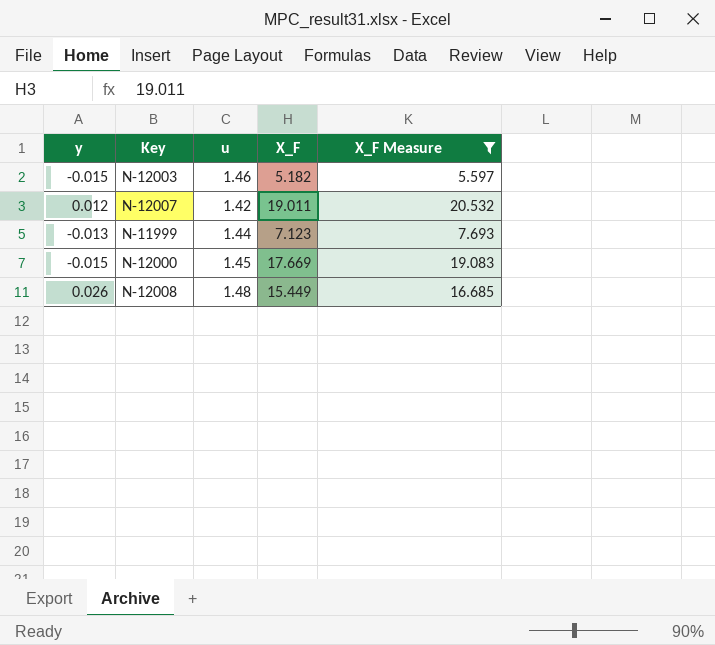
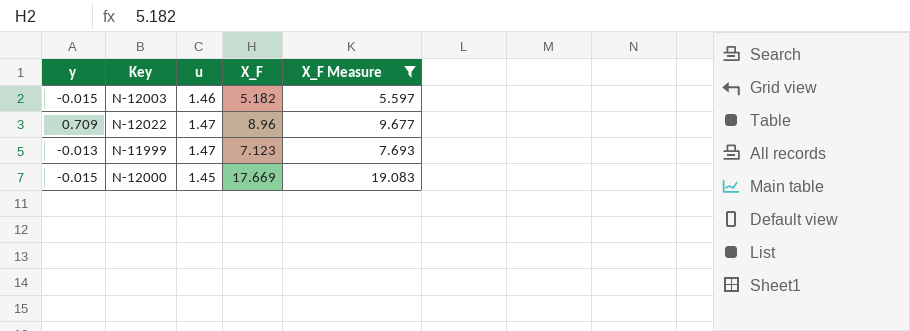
row N-12007: 0.012 | 1.42 | 19.011 | 20.532 -> none
row N-12008: 0.026 | 1.48 | 15.449 | 16.685 -> none
row N-12022: none -> 0.709 | 1.47 | 8.96 | 9.677
N-11999 | u: 1.44 -> 1.47

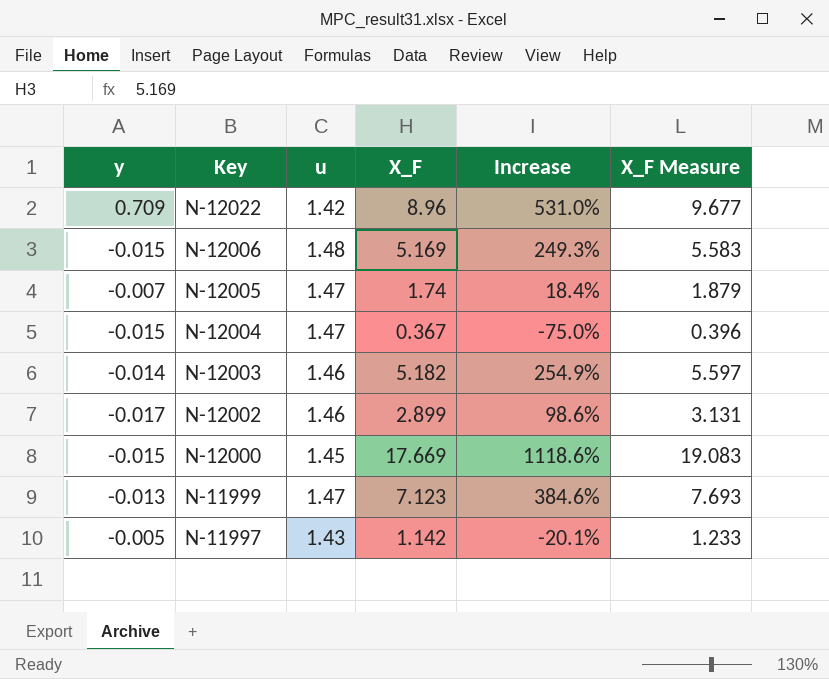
filter: X_F Measure >= 5.597 -> none
row order: none -> Key descending
column Increase | formula: none -> ([X_F] - [u]) / [u]
N-12022 | u: 1.47 -> 1.42
N-12003 | y: -0.015 -> -0.014

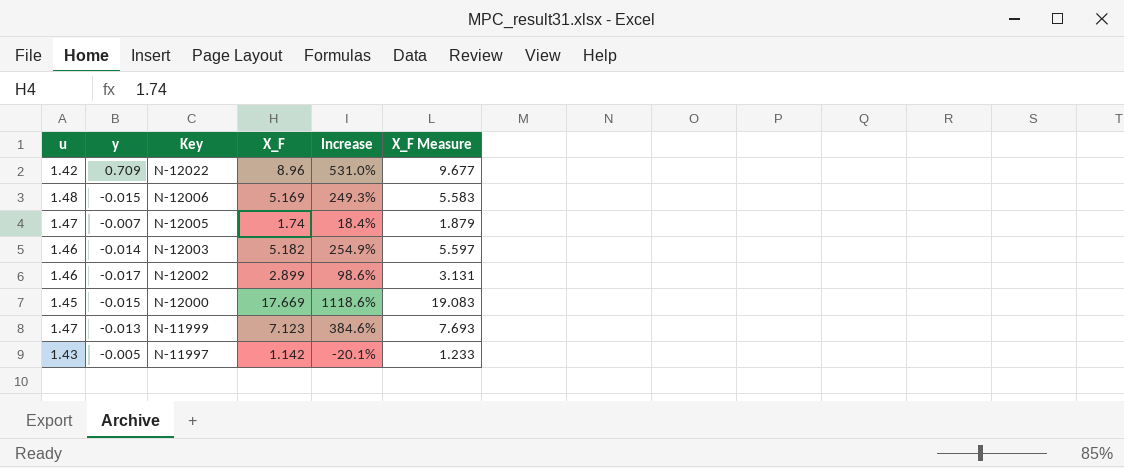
column u | position: 3 -> 1
row N-12004: -0.015 | 1.47 | 0.367 | -75.0% | 0.396 -> none

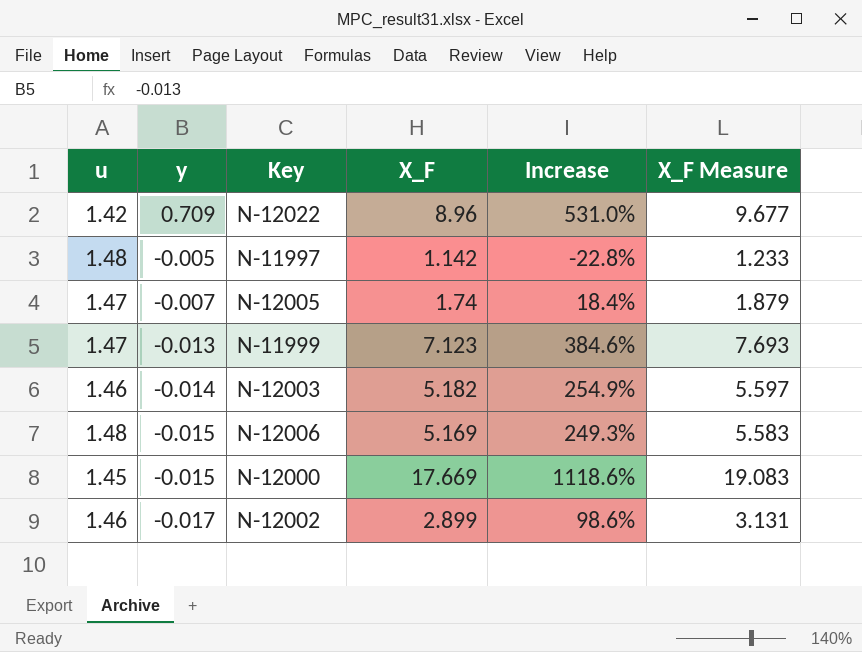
row order: Key descending -> y descending
N-11997 | u: 1.43 -> 1.48
N-11997 | Increase: -20.1% -> -22.8%

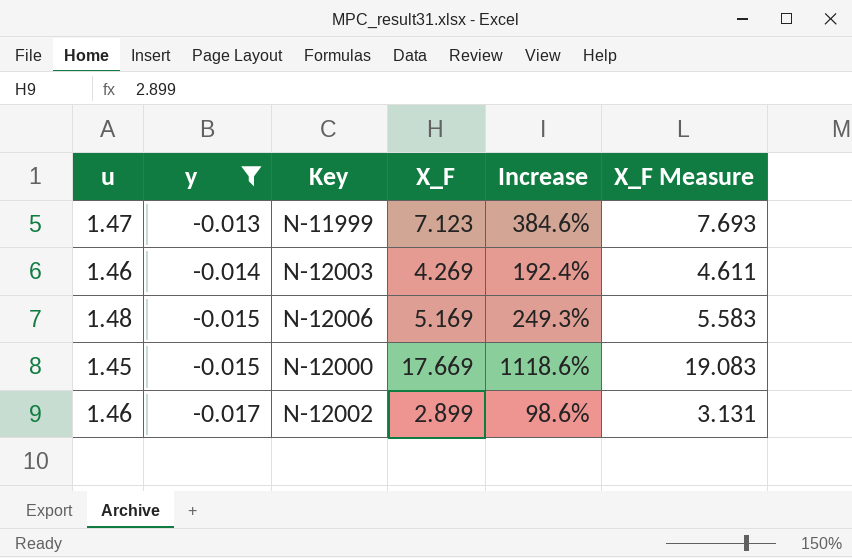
filter: none -> y <= -0.013
N-12003 | X_F: 5.182 -> 4.269
N-12003 | Increase: 254.9% -> 192.4%
N-12003 | X_F Measure: 5.597 -> 4.611

